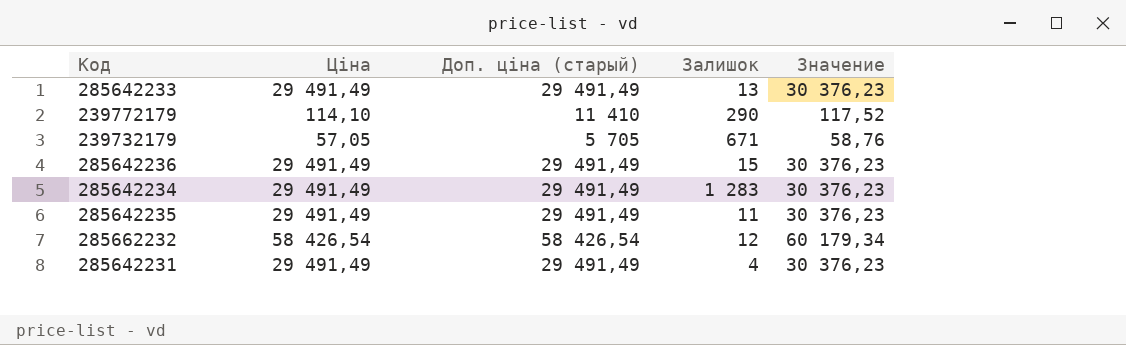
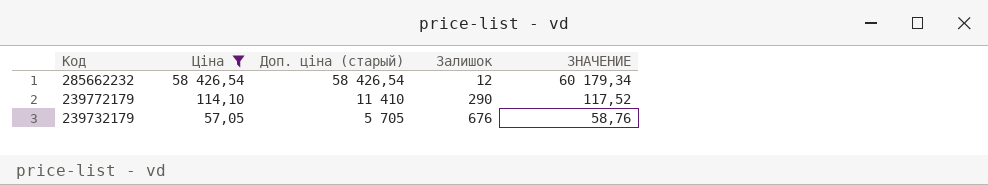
filter: none -> Ціна != 29 491,49
row order: none -> Код descending
column name: Значение -> ЗНАЧЕНИЕ
239732179 | Залишок: 671 -> 676

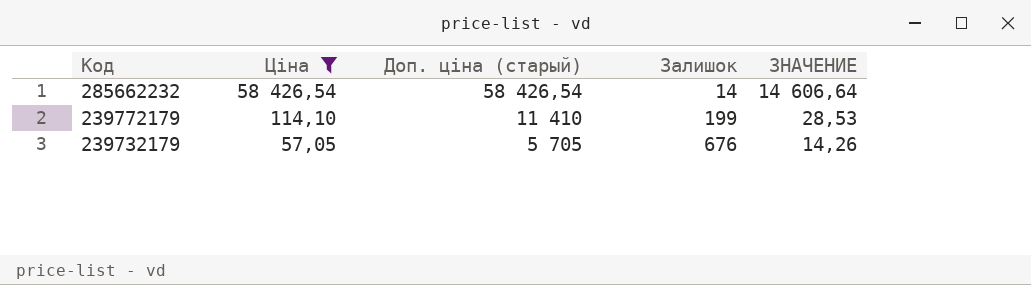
column ЗНАЧЕНИЕ | formula: [Ціна] * 1,03 -> [Ціна] * 0,25
285662232 | Залишок: 12 -> 14
239772179 | Залишок: 290 -> 199

